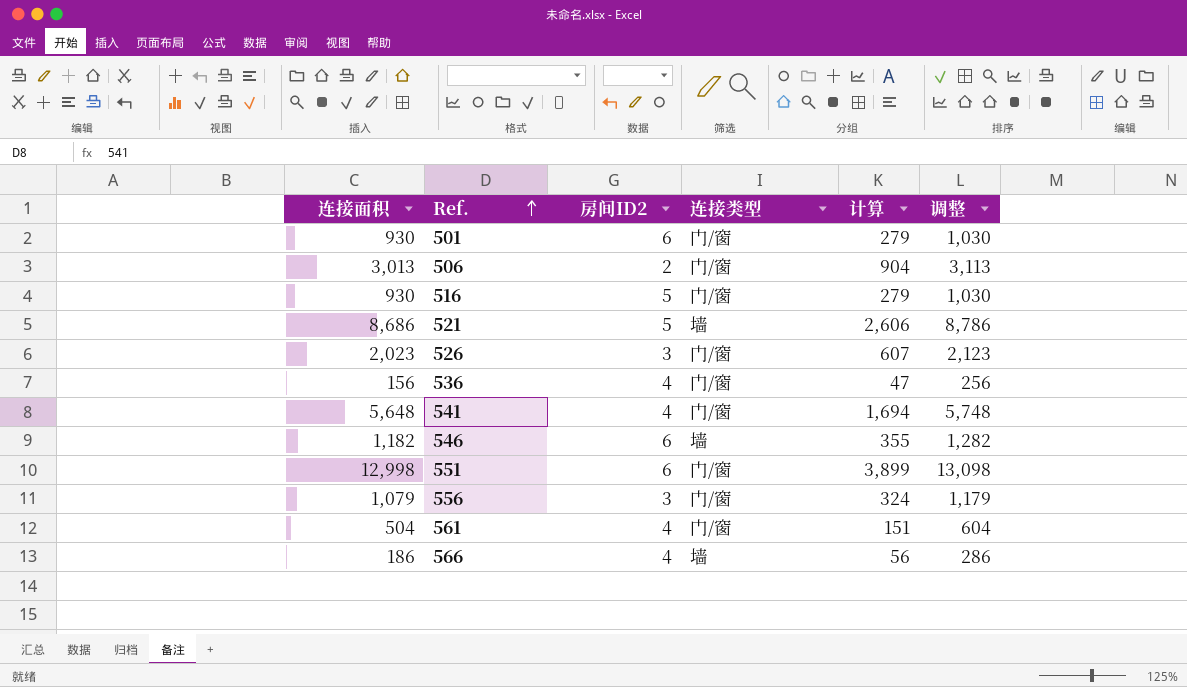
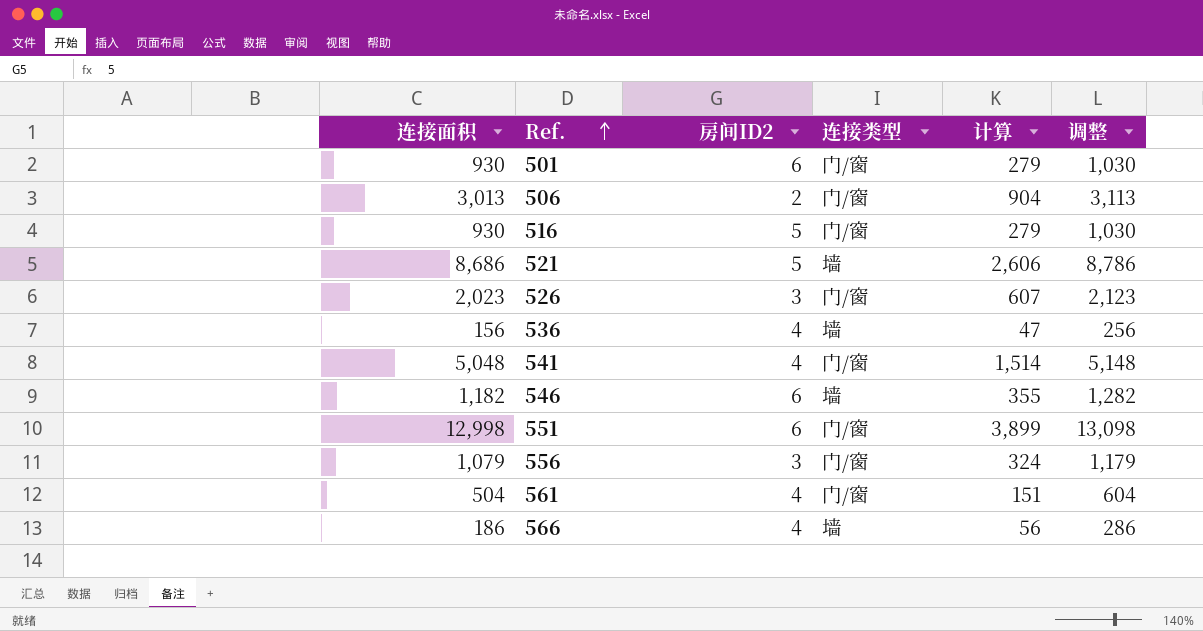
536 | 连接类型: 门/窗 -> 墙
541 | 连接面积: 5,648 -> 5,048
541 | 计算: 1,694 -> 1,514
541 | 调整: 5,748 -> 5,148

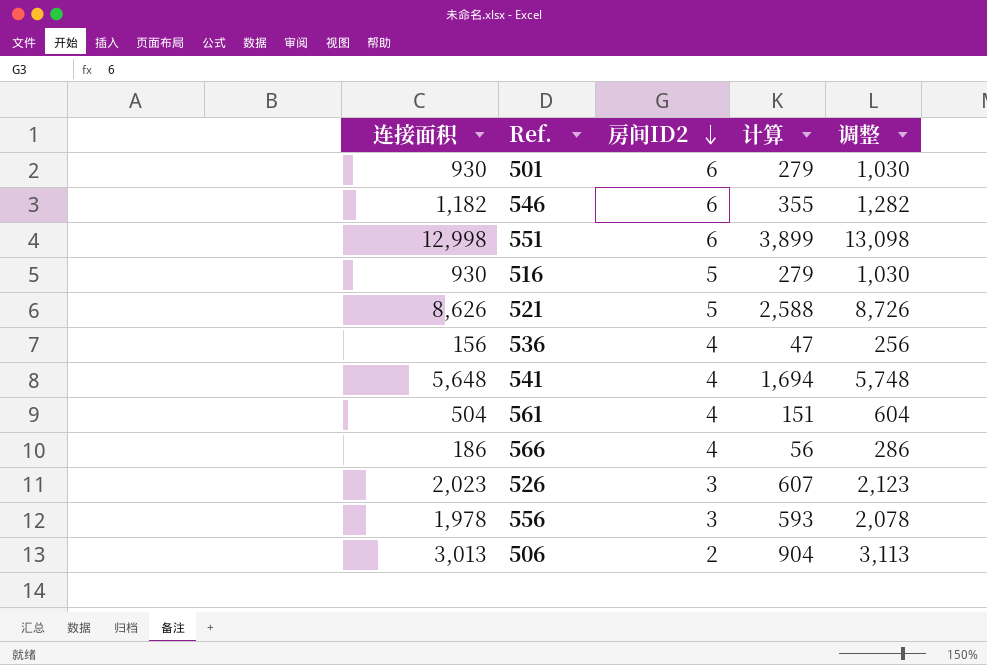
row order: Ref. ascending -> 房间ID2 descending
column 连接类型 | position: 4 -> none
521 | 连接面积: 8,686 -> 8,626
521 | 计算: 2,606 -> 2,588
521 | 调整: 8,786 -> 8,726
541 | 连接面积: 5,048 -> 5,648
541 | 计算: 1,514 -> 1,694
541 | 调整: 5,148 -> 5,748
556 | 连接面积: 1,079 -> 1,978
556 | 计算: 324 -> 593
556 | 调整: 1,179 -> 2,078

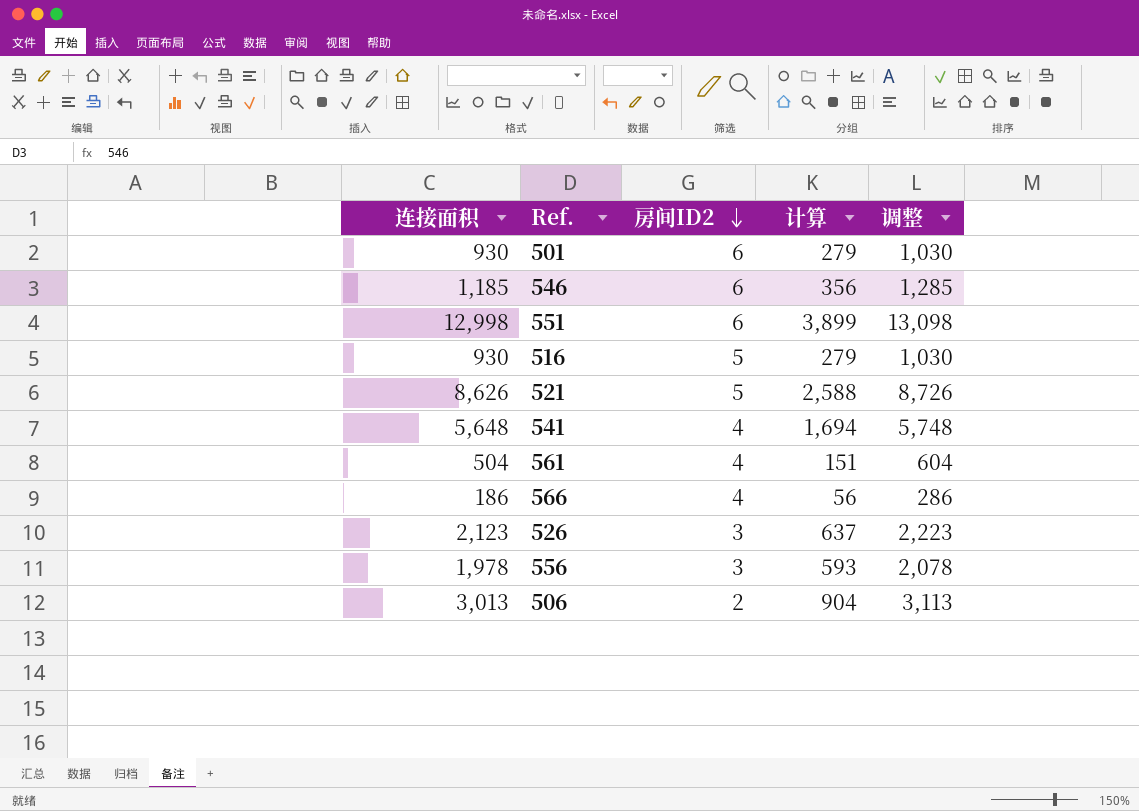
row 536: 156 | 4 | 47 | 256 -> none
546 | 连接面积: 1,182 -> 1,185
546 | 计算: 355 -> 356
546 | 调整: 1,282 -> 1,285
526 | 连接面积: 2,023 -> 2,123
526 | 计算: 607 -> 637
526 | 调整: 2,123 -> 2,223

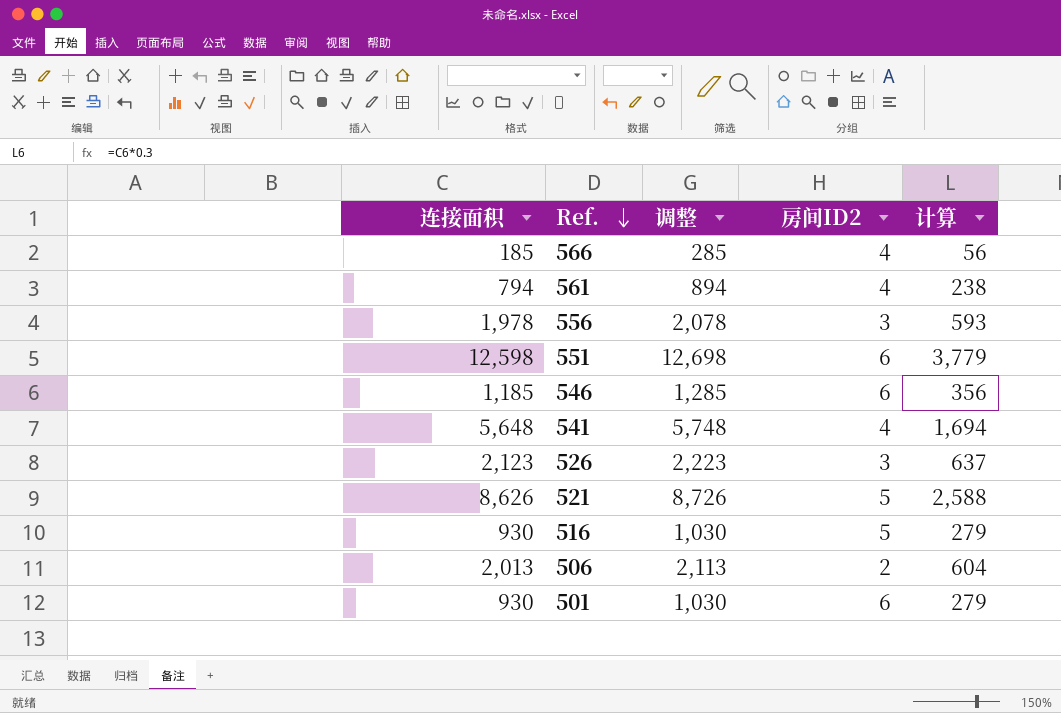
row order: 房间ID2 descending -> Ref. descending
column 调整 | position: 5 -> 3
566 | 连接面积: 186 -> 185
566 | 调整: 286 -> 285
561 | 连接面积: 504 -> 794
561 | 调整: 604 -> 894
561 | 计算: 151 -> 238
551 | 连接面积: 12,998 -> 12,598
551 | 调整: 13,098 -> 12,698
551 | 计算: 3,899 -> 3,779
506 | 连接面积: 3,013 -> 2,013
506 | 调整: 3,113 -> 2,113
506 | 计算: 904 -> 604

